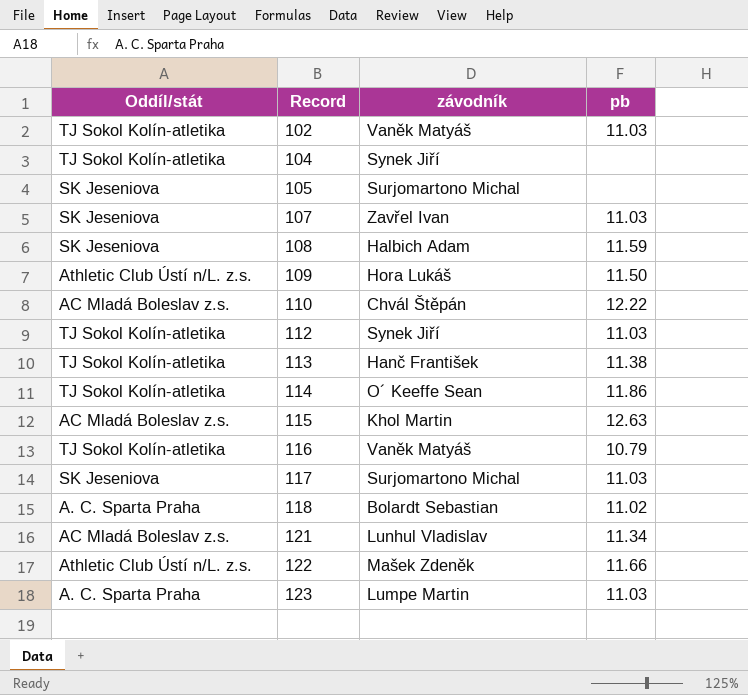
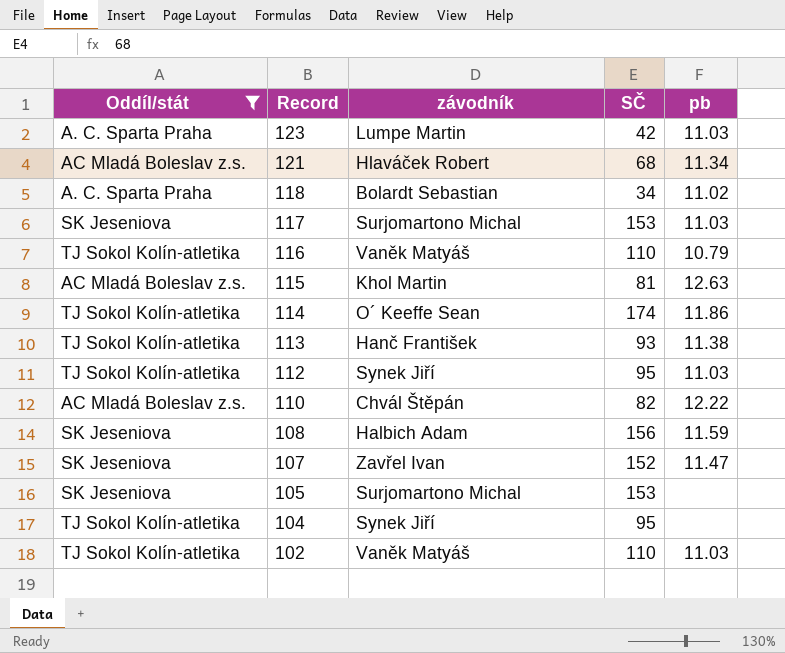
filter: none -> Oddíl/stát != Athletic Club Ústí n/L. z.s.
row order: Record ascending -> Record descending
column SČ | position: none -> 4
121 | závodník: Lunhul Vladislav -> Hlaváček Robert
107 | pb: 11.03 -> 11.47

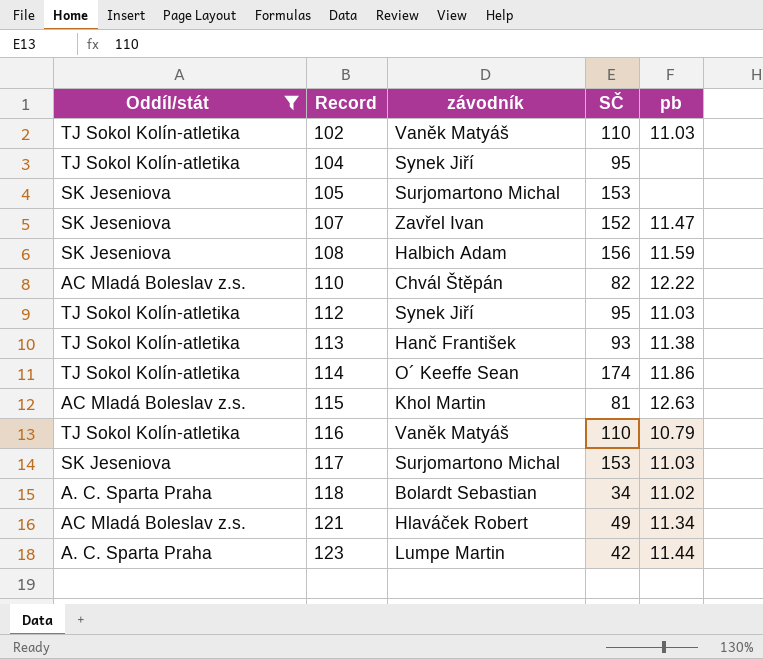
row order: Record descending -> Record ascending
121 | SČ: 68 -> 49
123 | pb: 11.03 -> 11.44

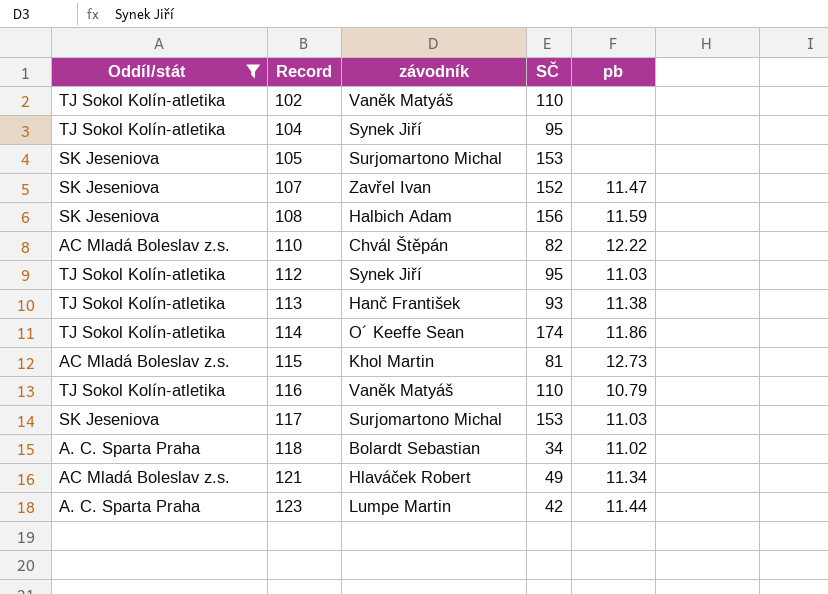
102 | pb: 11.03 -> none
115 | pb: 12.63 -> 12.73

